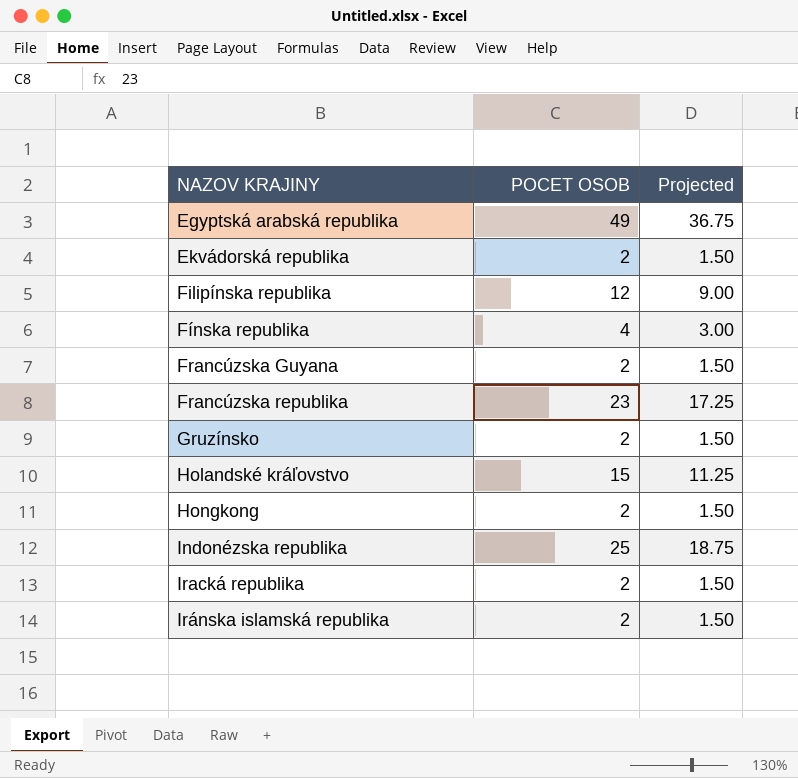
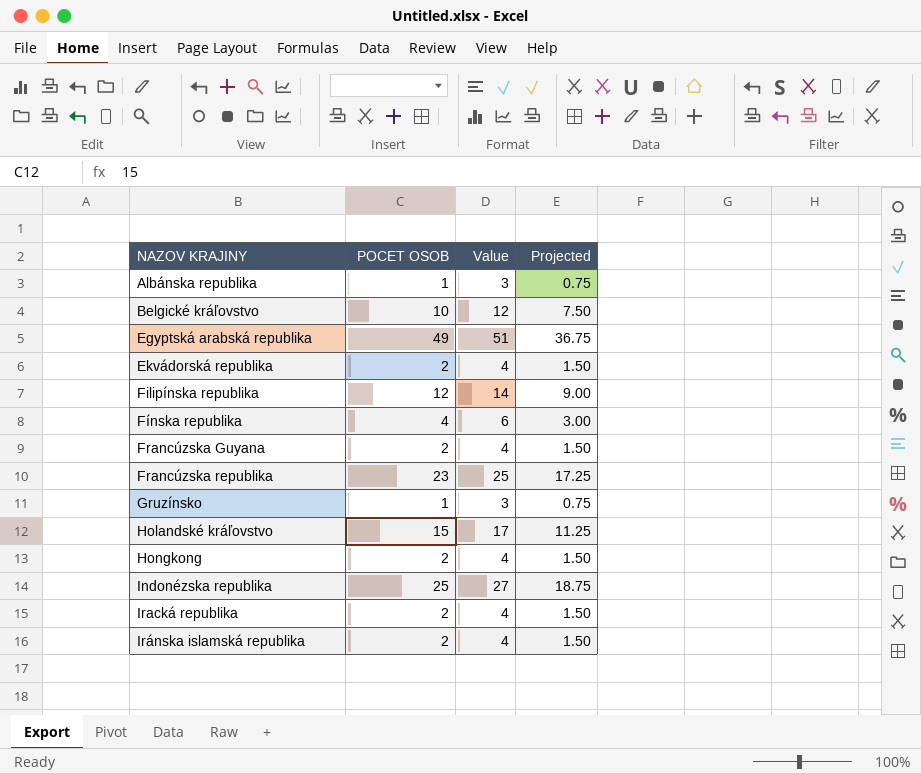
column Value | formula: none -> [POCET OSOB] + 2
row Albánska republika: none -> 1 | 3 | 0.75
row Belgické kráľovstvo: none -> 10 | 12 | 7.50
Gruzínsko | POCET OSOB: 2 -> 1
Gruzínsko | Projected: 1.50 -> 0.75

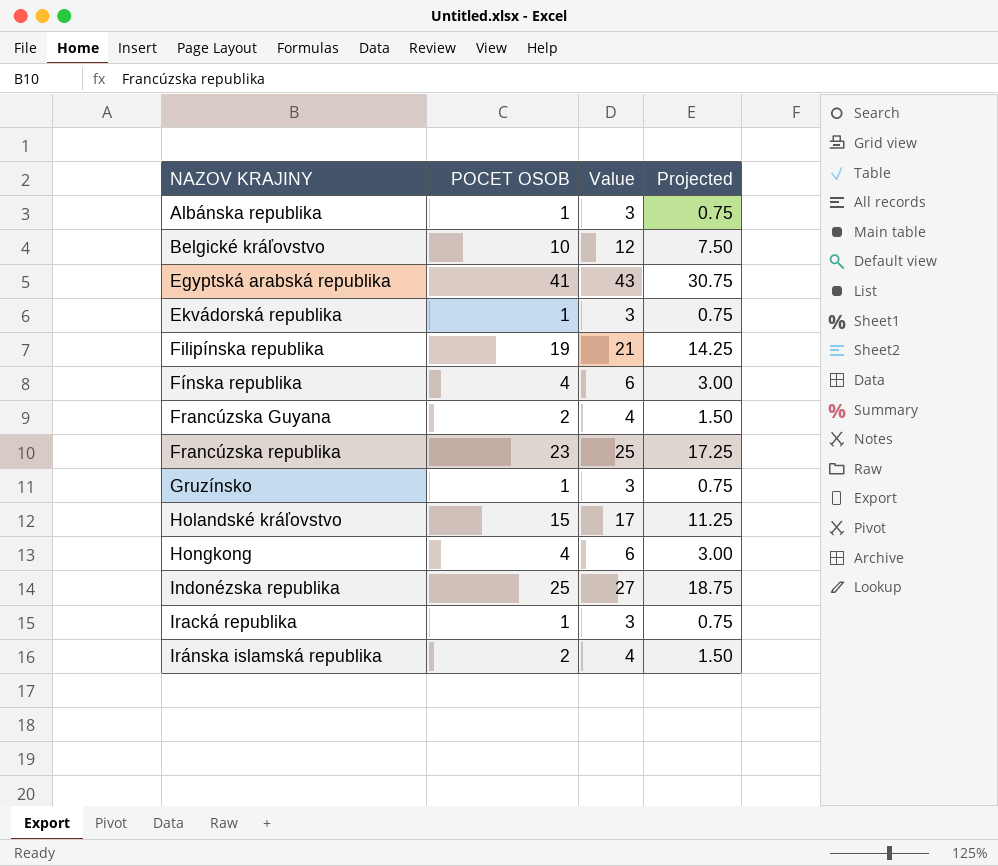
Egyptská arabská republika | POCET OSOB: 49 -> 41
Egyptská arabská republika | Value: 51 -> 43
Egyptská arabská republika | Projected: 36.75 -> 30.75
Ekvádorská republika | POCET OSOB: 2 -> 1
Ekvádorská republika | Value: 4 -> 3
Ekvádorská republika | Projected: 1.50 -> 0.75
Filipínska republika | POCET OSOB: 12 -> 19
Filipínska republika | Value: 14 -> 21
Filipínska republika | Projected: 9.00 -> 14.25
Hongkong | POCET OSOB: 2 -> 4
Hongkong | Value: 4 -> 6
Hongkong | Projected: 1.50 -> 3.00
Iracká republika | POCET OSOB: 2 -> 1
Iracká republika | Value: 4 -> 3
Iracká republika | Projected: 1.50 -> 0.75

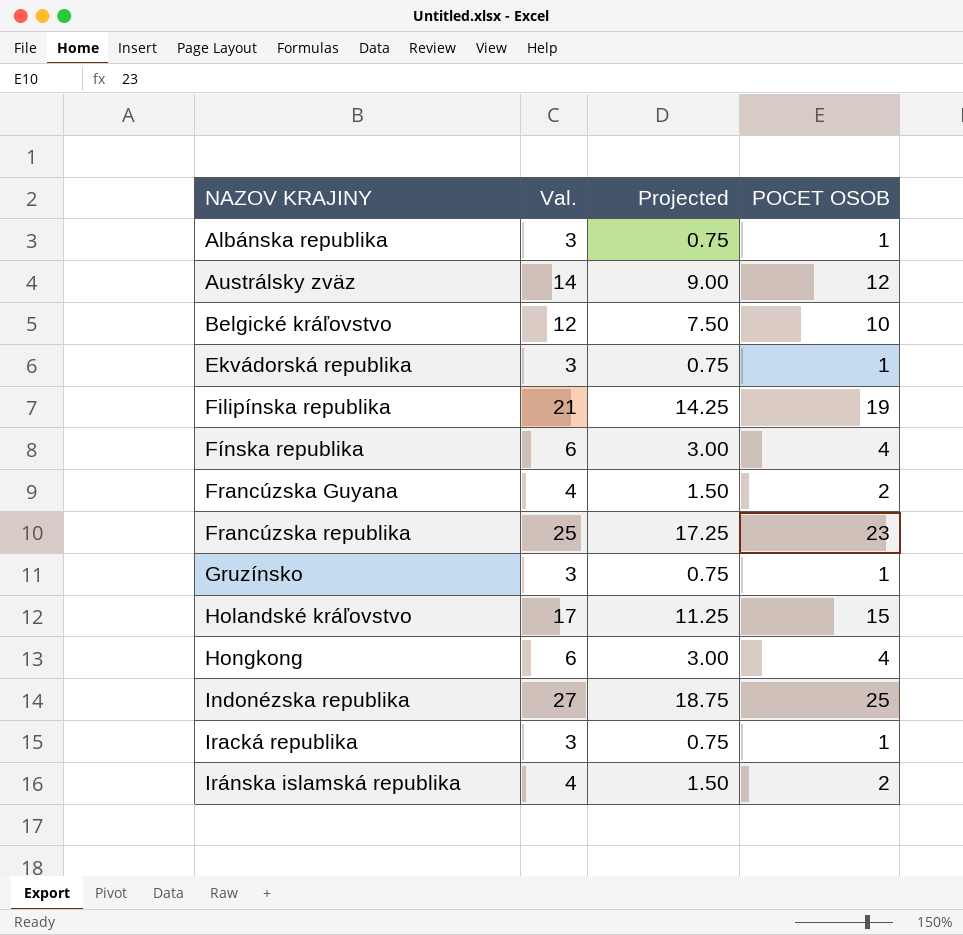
column name: Value -> Val.
column POCET OSOB | position: 2 -> 4
row Egyptská arabská republika: 41 | 43 | 30.75 -> none
row Austrálsky zväz: none -> 14 | 9.00 | 12

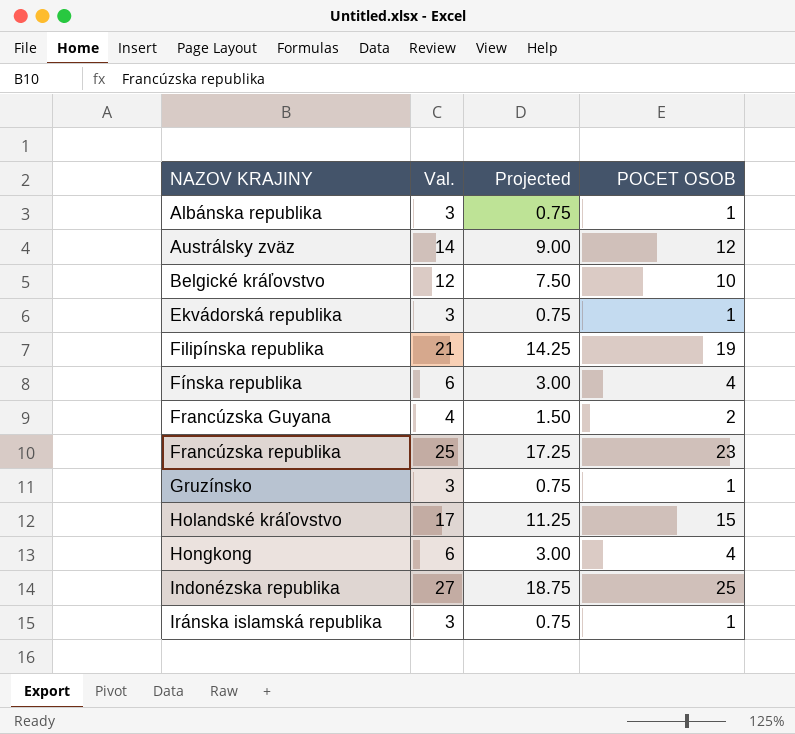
row Iracká republika: 3 | 0.75 | 1 -> none
Iránska islamská republika | Val.: 4 -> 3
Iránska islamská republika | Projected: 1.50 -> 0.75
Iránska islamská republika | POCET OSOB: 2 -> 1

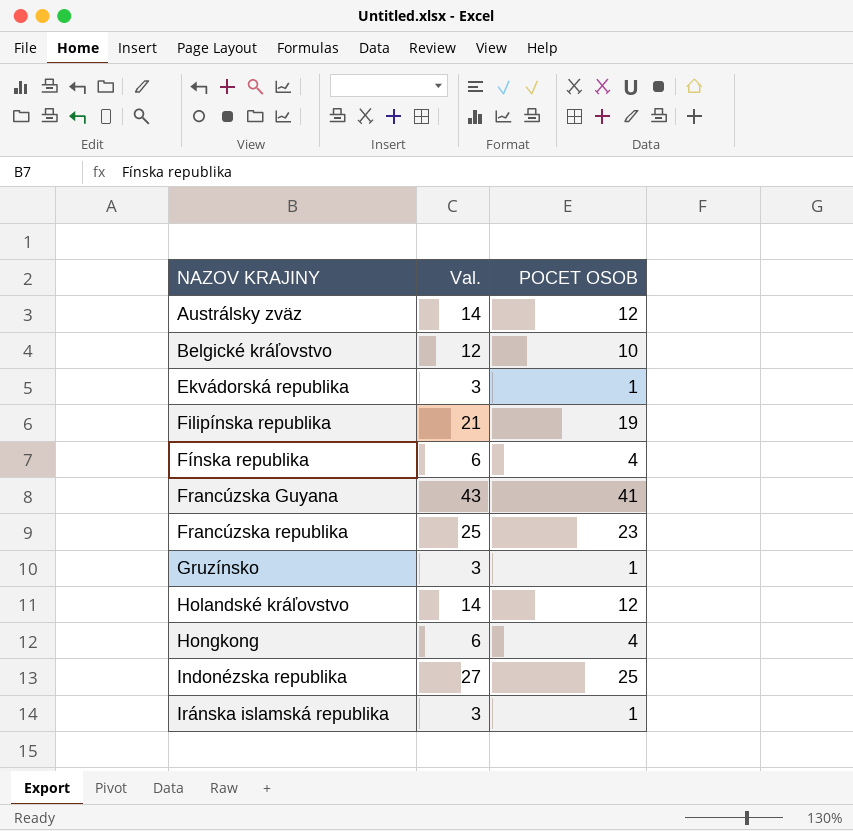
column Projected | formula: [POCET OSOB] * 0.75 -> none
row Albánska republika: 3 | 0.75 | 1 -> none
Francúzska Guyana | Val.: 4 -> 43
Francúzska Guyana | POCET OSOB: 2 -> 41
Holandské kráľovstvo | Val.: 17 -> 14
Holandské kráľovstvo | POCET OSOB: 15 -> 12

